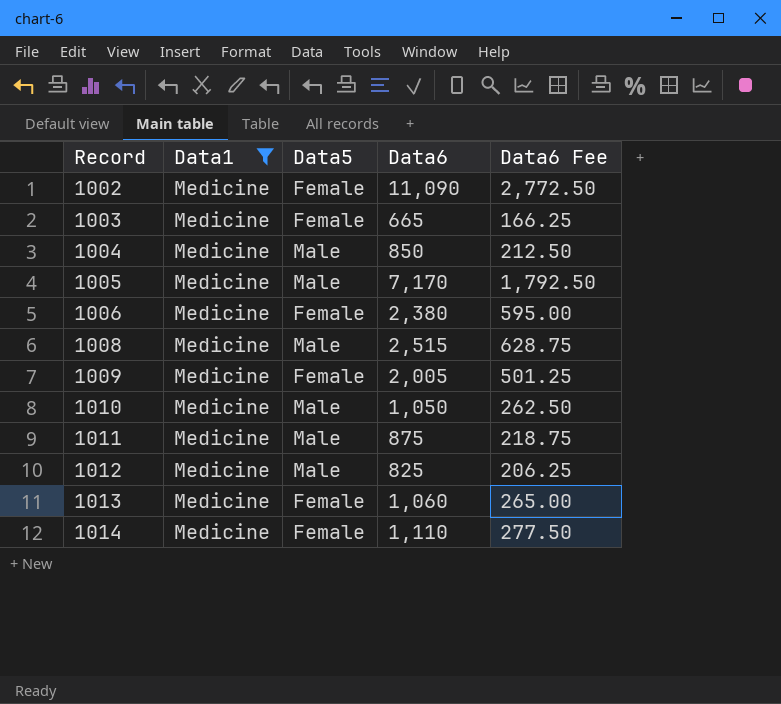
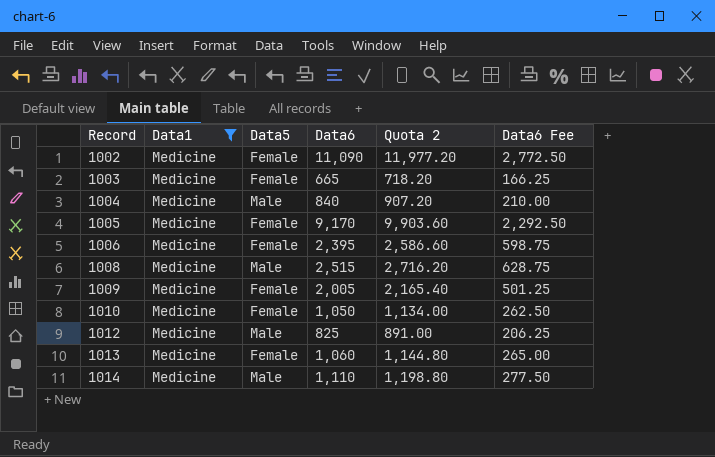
column Quota 2 | formula: none -> [Data6] * 1.08
row 1011: Medicine | Male | 875 | 218.75 -> none
1004 | Data6: 850 -> 840
1004 | Data6 Fee: 212.50 -> 210.00
1005 | Data5: Male -> Female
1005 | Data6: 7,170 -> 9,170
1005 | Data6 Fee: 1,792.50 -> 2,292.50
1006 | Data6: 2,380 -> 2,395
1006 | Data6 Fee: 595.00 -> 598.75
1010 | Data5: Male -> Female
1014 | Data5: Female -> Male

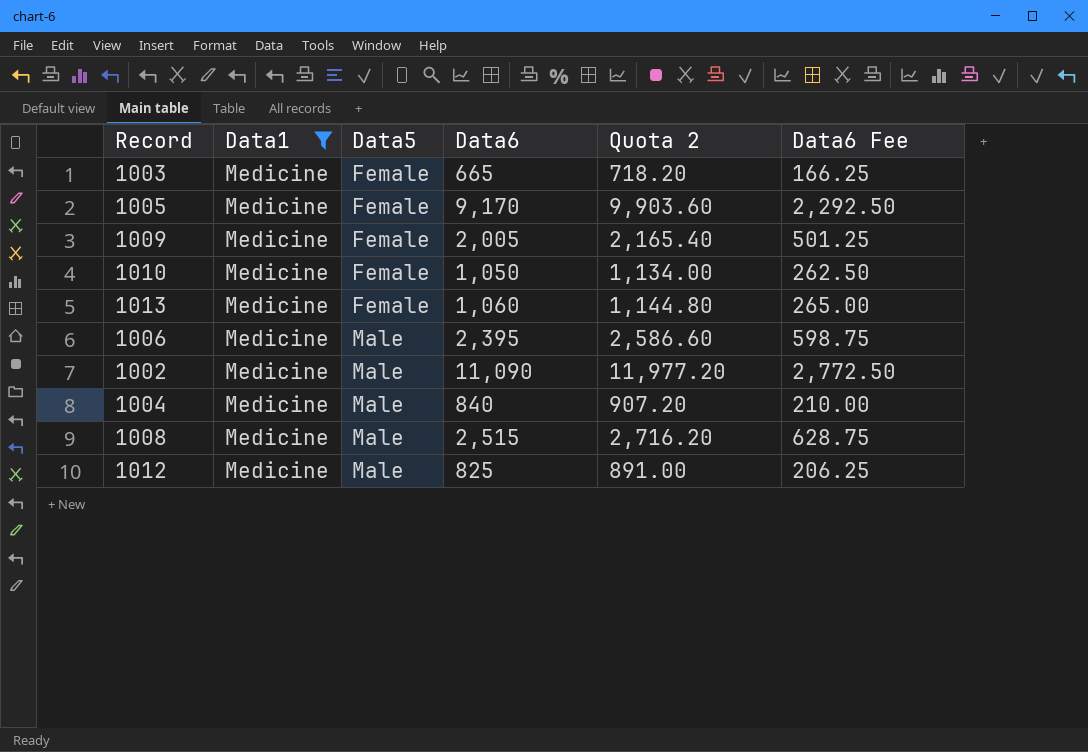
row order: Record ascending -> Data5 ascending
row 1014: Medicine | Male | 1,110 | 1,198.80 | 277.50 -> none
1006 | Data5: Female -> Male
1002 | Data5: Female -> Male

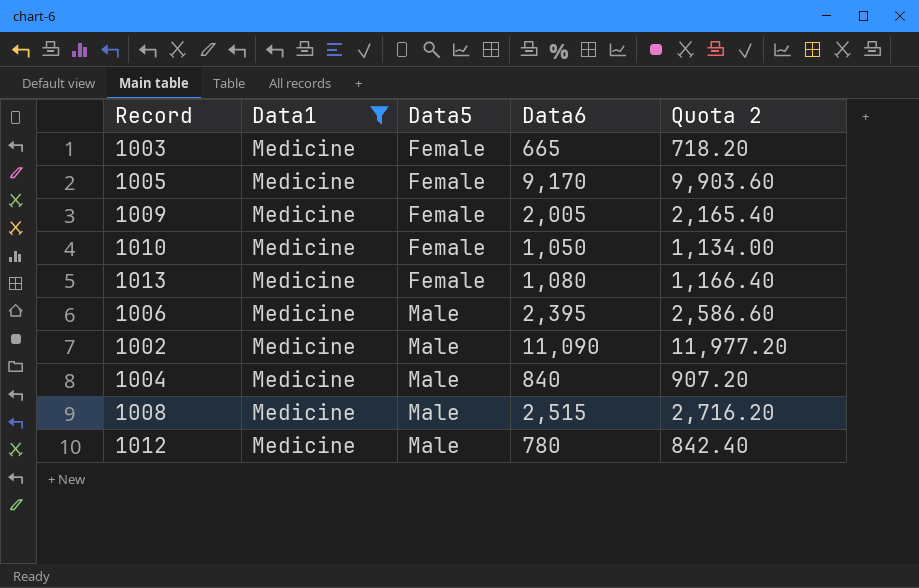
column Data6 Fee | formula: [Data6] * 0.25 -> none
1013 | Data6: 1,060 -> 1,080
1013 | Quota 2: 1,144.80 -> 1,166.40
1012 | Data6: 825 -> 780
1012 | Quota 2: 891.00 -> 842.40

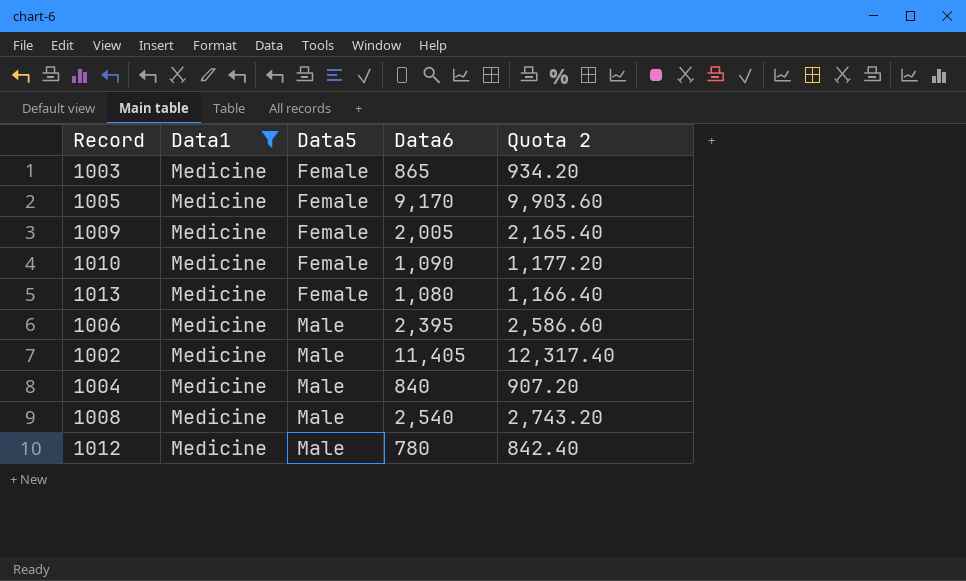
1003 | Data6: 665 -> 865
1003 | Quota 2: 718.20 -> 934.20
1010 | Data6: 1,050 -> 1,090
1010 | Quota 2: 1,134.00 -> 1,177.20
1002 | Data6: 11,090 -> 11,405
1002 | Quota 2: 11,977.20 -> 12,317.40
1008 | Data6: 2,515 -> 2,540
1008 | Quota 2: 2,716.20 -> 2,743.20

